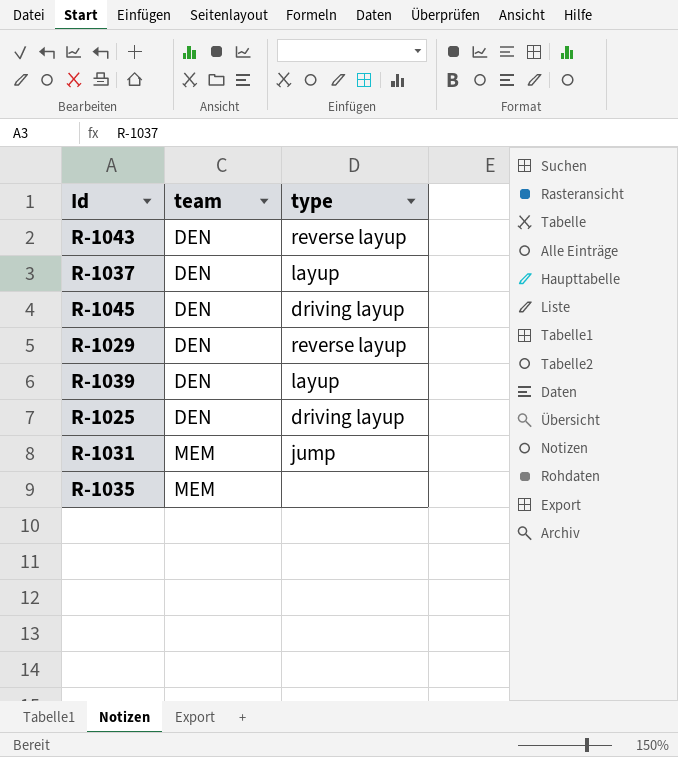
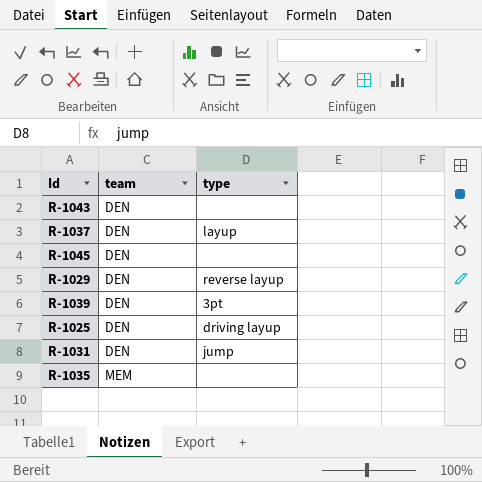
R-1043 | type: reverse layup -> none
R-1045 | type: driving layup -> none
R-1039 | type: layup -> 3pt
R-1031 | team: MEM -> DEN

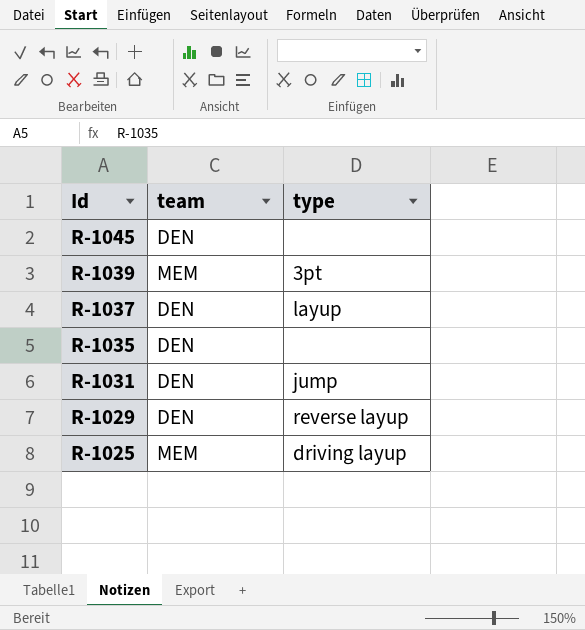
row order: team ascending -> Id descending
row R-1043: DEN | none -> none
R-1039 | team: DEN -> MEM
R-1035 | team: MEM -> DEN
R-1025 | team: DEN -> MEM

